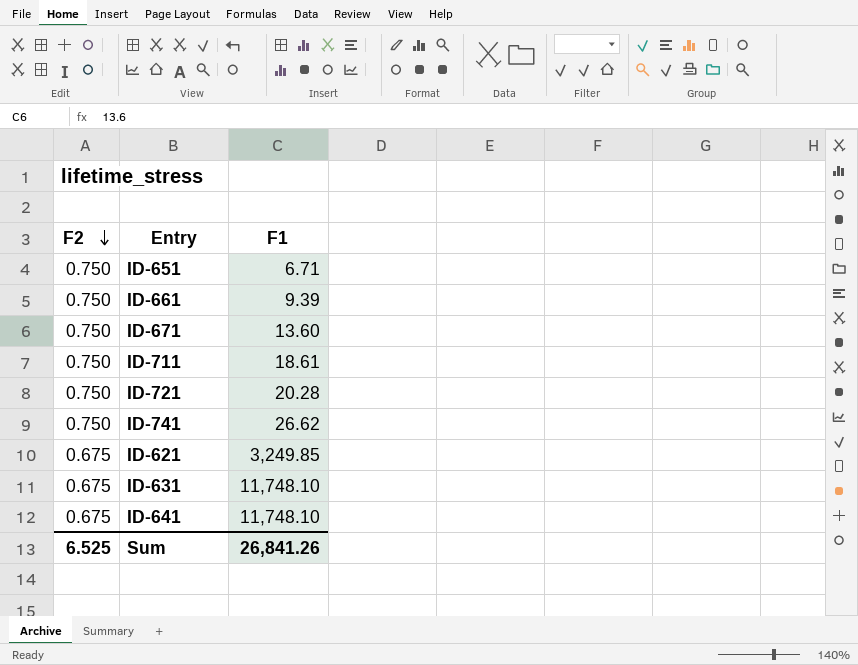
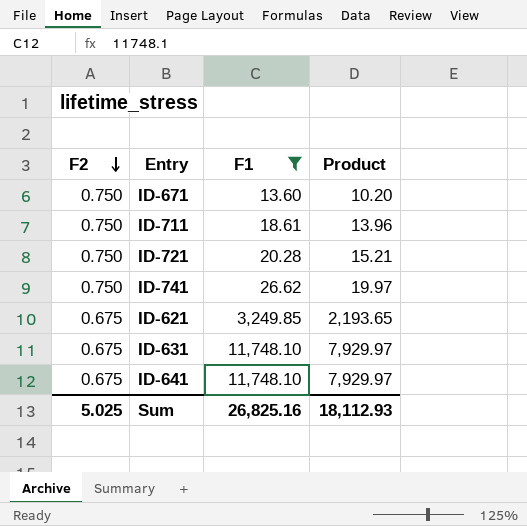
filter: none -> F1 >= 13.60
column Product | formula: none -> [F2] * [F1]
Sum | F2: 6.525 -> 5.025
Sum | F1: 26,841.26 -> 26,825.16

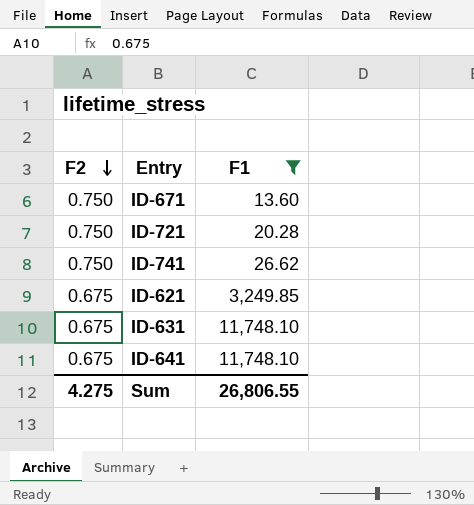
column Product | formula: [F2] * [F1] -> none
row ID-711: 0.750 | 18.61 | 13.96 -> none
Sum | F2: 5.025 -> 4.275
Sum | F1: 26,825.16 -> 26,806.55

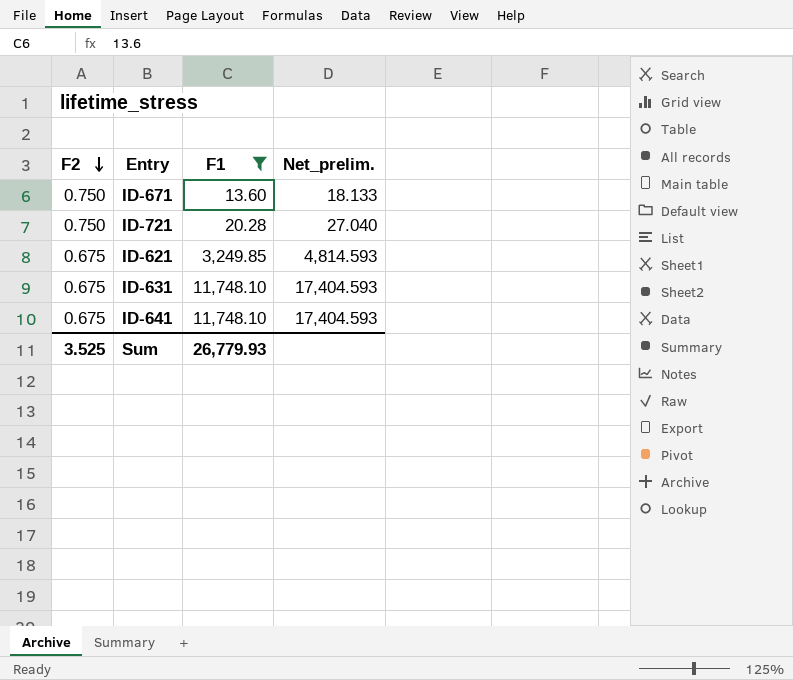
column Net_prelim. | formula: none -> [F1] / [F2]
row ID-741: 0.750 | 26.62 -> none
Sum | F2: 4.275 -> 3.525
Sum | F1: 26,806.55 -> 26,779.93

